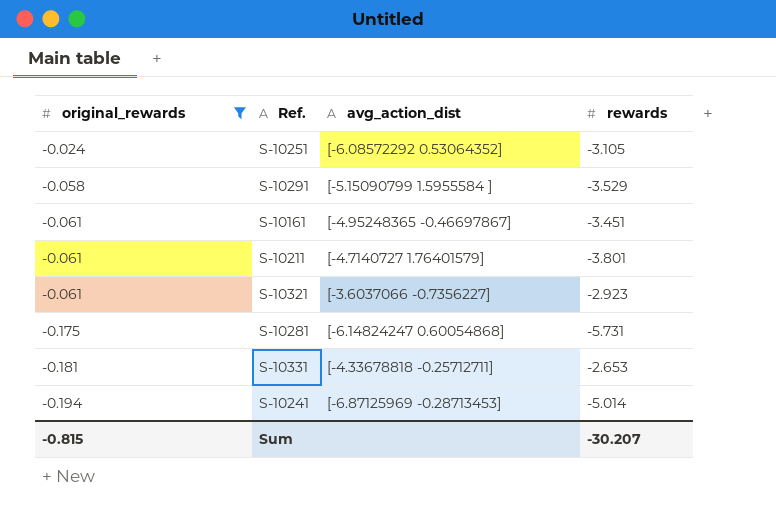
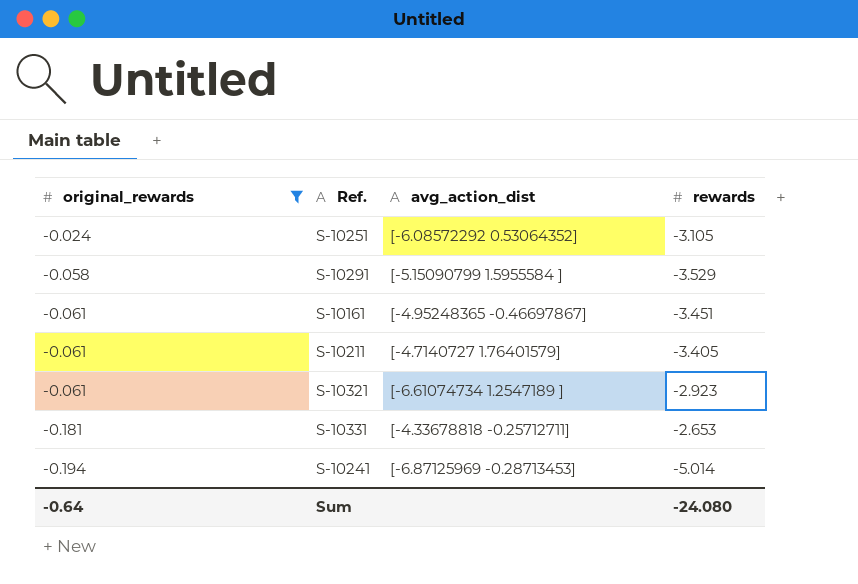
row S-10281: -0.175 | [-6.14824247 0.60054868] | -5.731 -> none
S-10211 | rewards: -3.801 -> -3.405
S-10321 | avg_action_dist: [-3.6037066 -0.7356227] -> [-6.61074734 1.2547189 ]
Sum | original_rewards: -0.815 -> -0.64
Sum | rewards: -30.207 -> -24.080

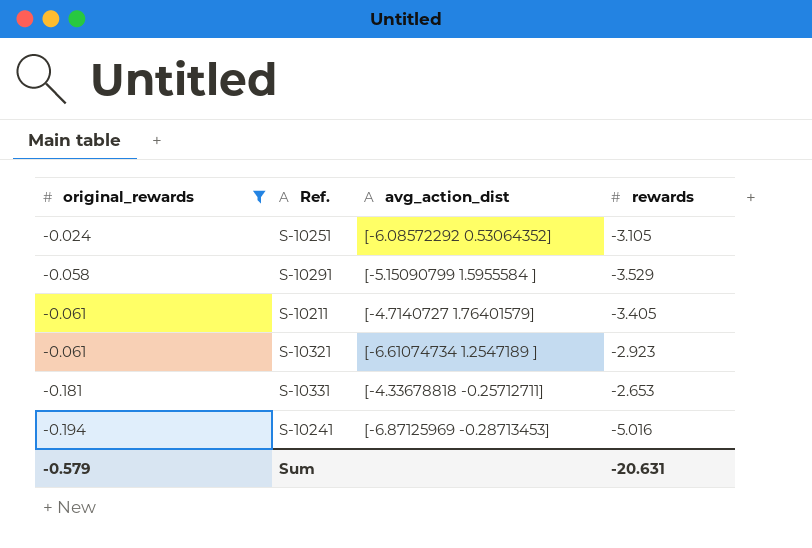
row S-10161: -0.061 | [-4.95248365 -0.46697867] | -3.451 -> none
S-10241 | rewards: -5.014 -> -5.016
Sum | original_rewards: -0.64 -> -0.579
Sum | rewards: -24.080 -> -20.631

